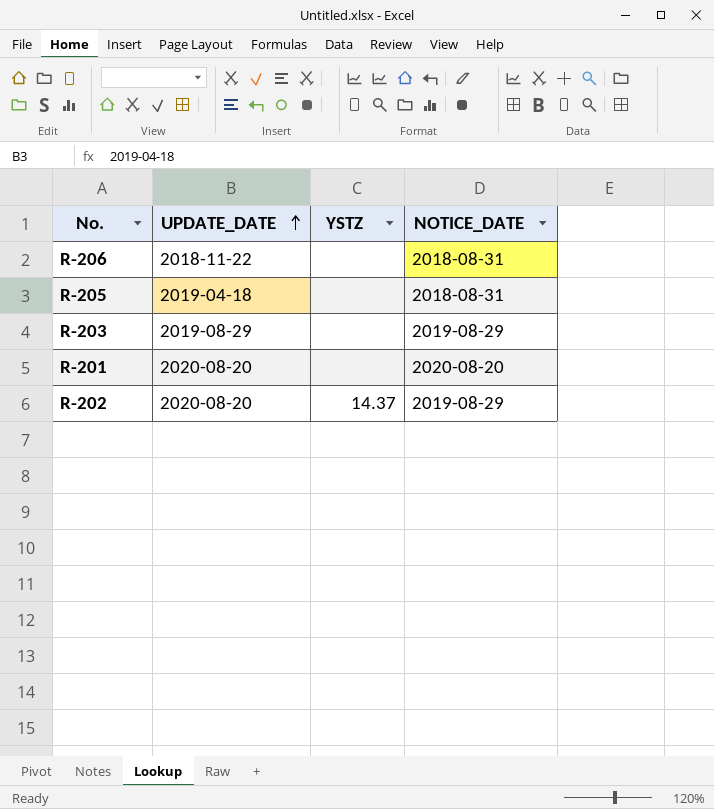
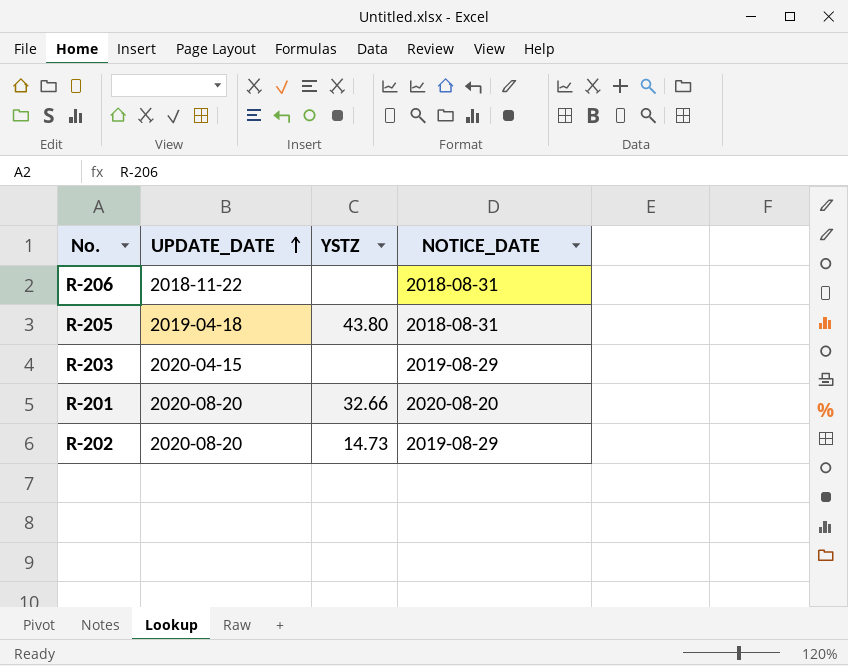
R-205 | YSTZ: none -> 43.80
R-203 | UPDATE_DATE: 2019-08-29 -> 2020-04-15
R-201 | YSTZ: none -> 32.66
R-202 | YSTZ: 14.37 -> 14.73

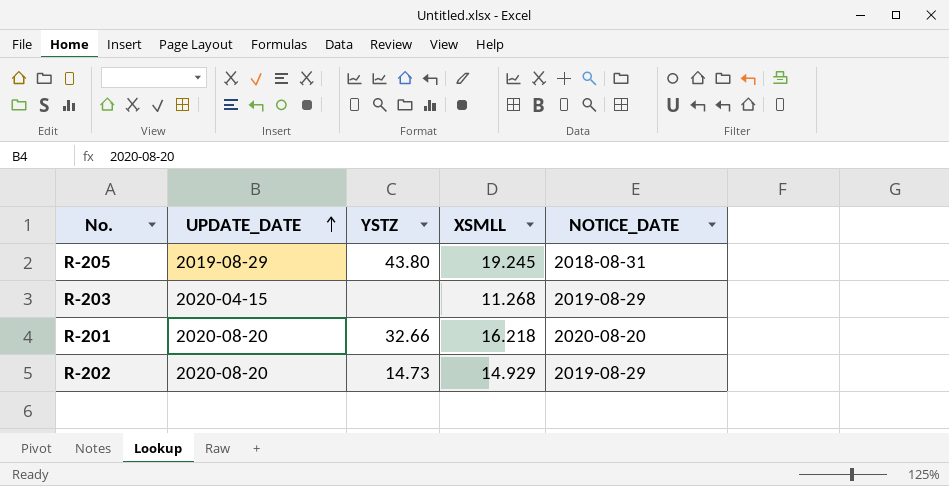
column XSMLL | position: none -> 4
row R-206: 2018-11-22 | none | 2018-08-31 -> none
R-205 | UPDATE_DATE: 2019-04-18 -> 2019-08-29

